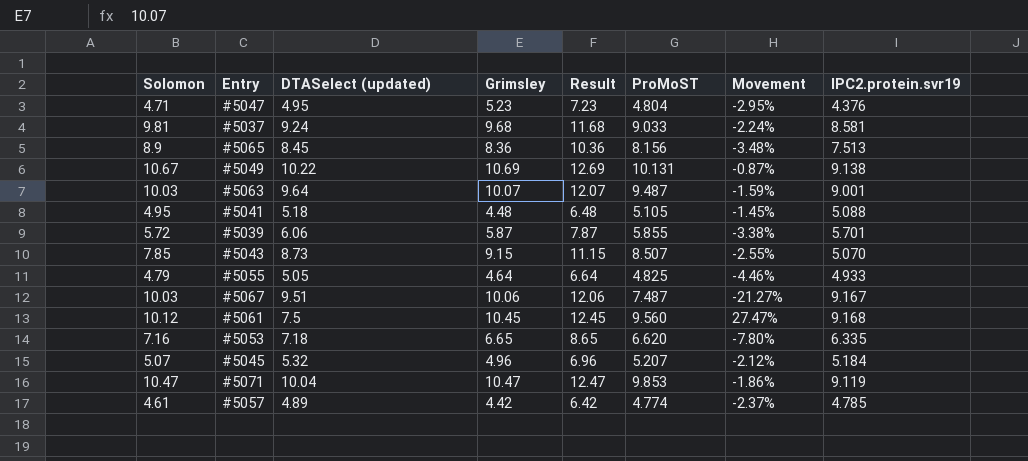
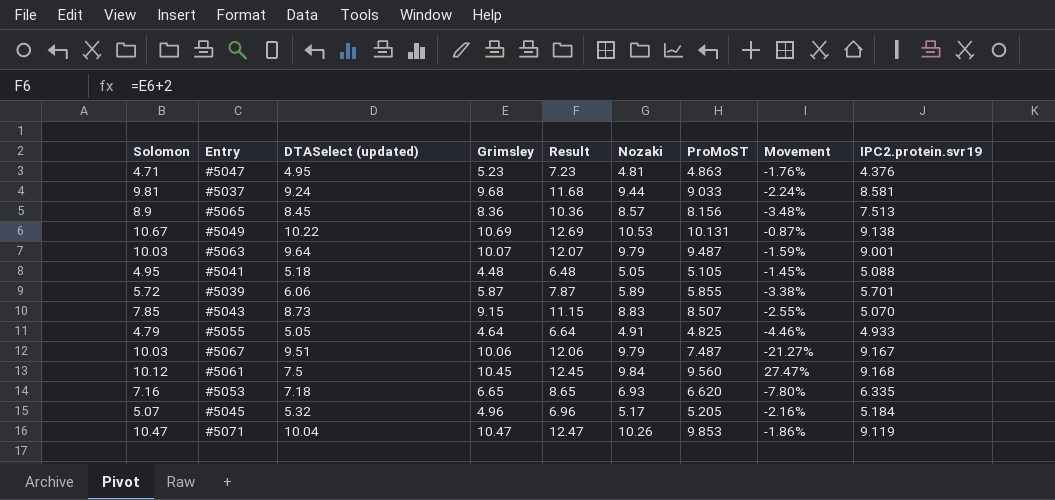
column Nozaki | position: none -> 6
row #5057: 4.61 | 4.89 | 4.42 | 6.42 | 4.774 | -2.37% | 4.785 -> none
#5047 | ProMoST: 4.804 -> 4.863
#5047 | Movement: -2.95% -> -1.76%
#5045 | ProMoST: 5.207 -> 5.205
#5045 | Movement: -2.12% -> -2.16%

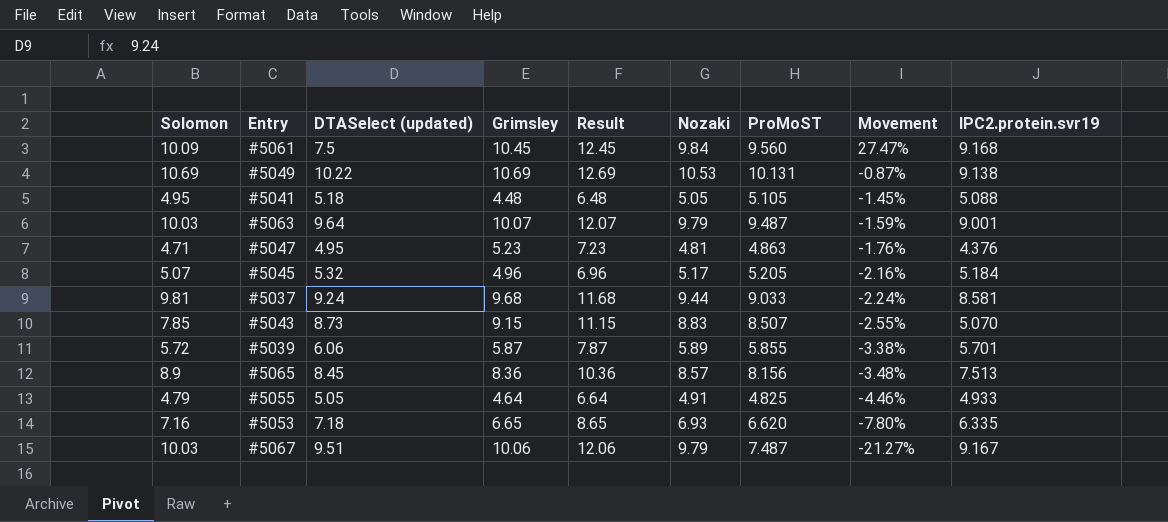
row order: none -> Movement descending
row #5071: 10.47 | 10.04 | 10.47 | 12.47 | 10.26 | 9.853 | -1.86% | 9.119 -> none
#5061 | Solomon: 10.12 -> 10.09
#5049 | Solomon: 10.67 -> 10.69

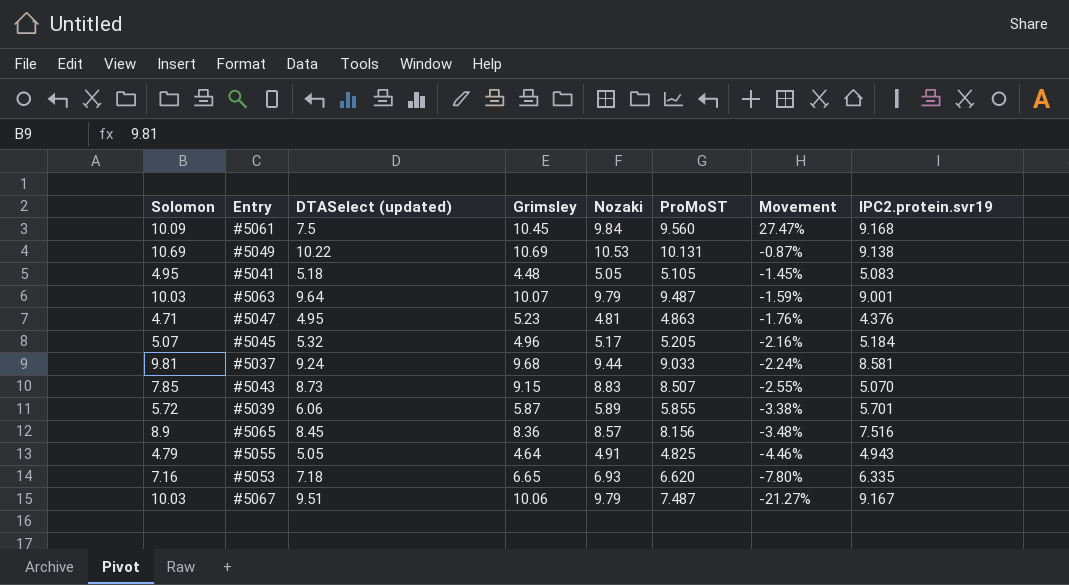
column Result | formula: [Grimsley] + 2 -> none
#5041 | IPC2.protein.svr19: 5.088 -> 5.083
#5065 | IPC2.protein.svr19: 7.513 -> 7.516
#5055 | IPC2.protein.svr19: 4.933 -> 4.943

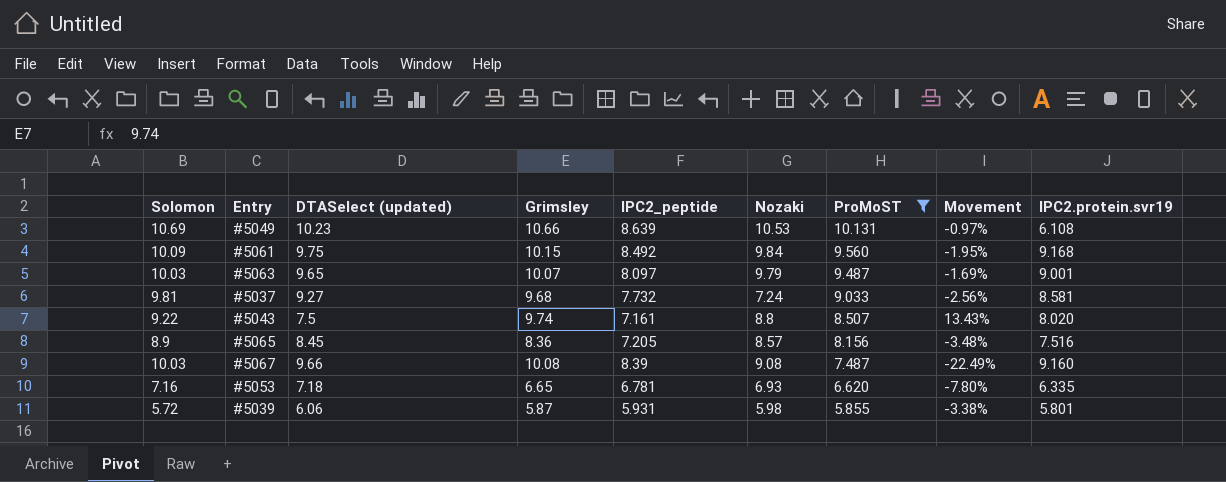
filter: none -> ProMoST >= 5.855
row order: Movement descending -> ProMoST descending
column IPC2_peptide | position: none -> 5
#5049 | DTASelect (updated): 10.22 -> 10.23
#5049 | Grimsley: 10.69 -> 10.66
#5049 | Movement: -0.87% -> -0.97%
#5049 | IPC2.protein.svr19: 9.138 -> 6.108
#5061 | DTASelect (updated): 7.5 -> 9.75
#5061 | Grimsley: 10.45 -> 10.15
#5061 | Movement: 27.47% -> -1.95%
#5063 | DTASelect (updated): 9.64 -> 9.65
#5063 | Movement: -1.59% -> -1.69%
#5037 | DTASelect (updated): 9.24 -> 9.27
#5037 | Nozaki: 9.44 -> 7.24
#5037 | Movement: -2.24% -> -2.56%
#5043 | Solomon: 7.85 -> 9.22
#5043 | DTASelect (updated): 8.73 -> 7.5
#5043 | Grimsley: 9.15 -> 9.74
#5043 | Nozaki: 8.83 -> 8.8
#5043 | Movement: -2.55% -> 13.43%
#5043 | IPC2.protein.svr19: 5.070 -> 8.020
#5067 | DTASelect (updated): 9.51 -> 9.66
#5067 | Grimsley: 10.06 -> 10.08
#5067 | Nozaki: 9.79 -> 9.08
#5067 | Movement: -21.27% -> -22.49%
#5067 | IPC2.protein.svr19: 9.167 -> 9.160
#5039 | Nozaki: 5.89 -> 5.98
#5039 | IPC2.protein.svr19: 5.701 -> 5.801

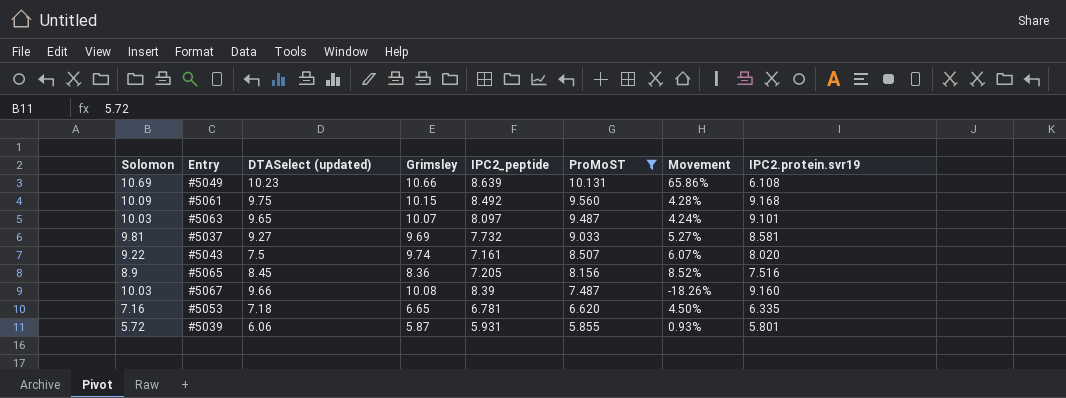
column Nozaki | position: 6 -> none
column Movement | formula: ([ProMoST] - [DTASelect (updated)]) / [DTASelect (updated)] -> ([ProMoST] - [IPC2.protein.svr19]) / [IPC2.protein.svr19]
#5063 | IPC2.protein.svr19: 9.001 -> 9.101
#5037 | Grimsley: 9.68 -> 9.69

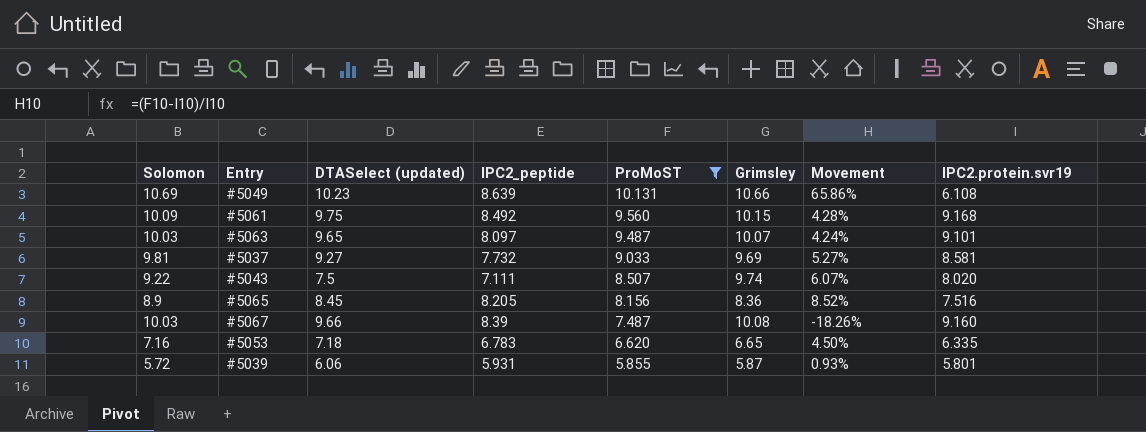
column Grimsley | position: 4 -> 6
#5043 | IPC2_peptide: 7.161 -> 7.111
#5065 | IPC2_peptide: 7.205 -> 8.205
#5053 | IPC2_peptide: 6.781 -> 6.783

